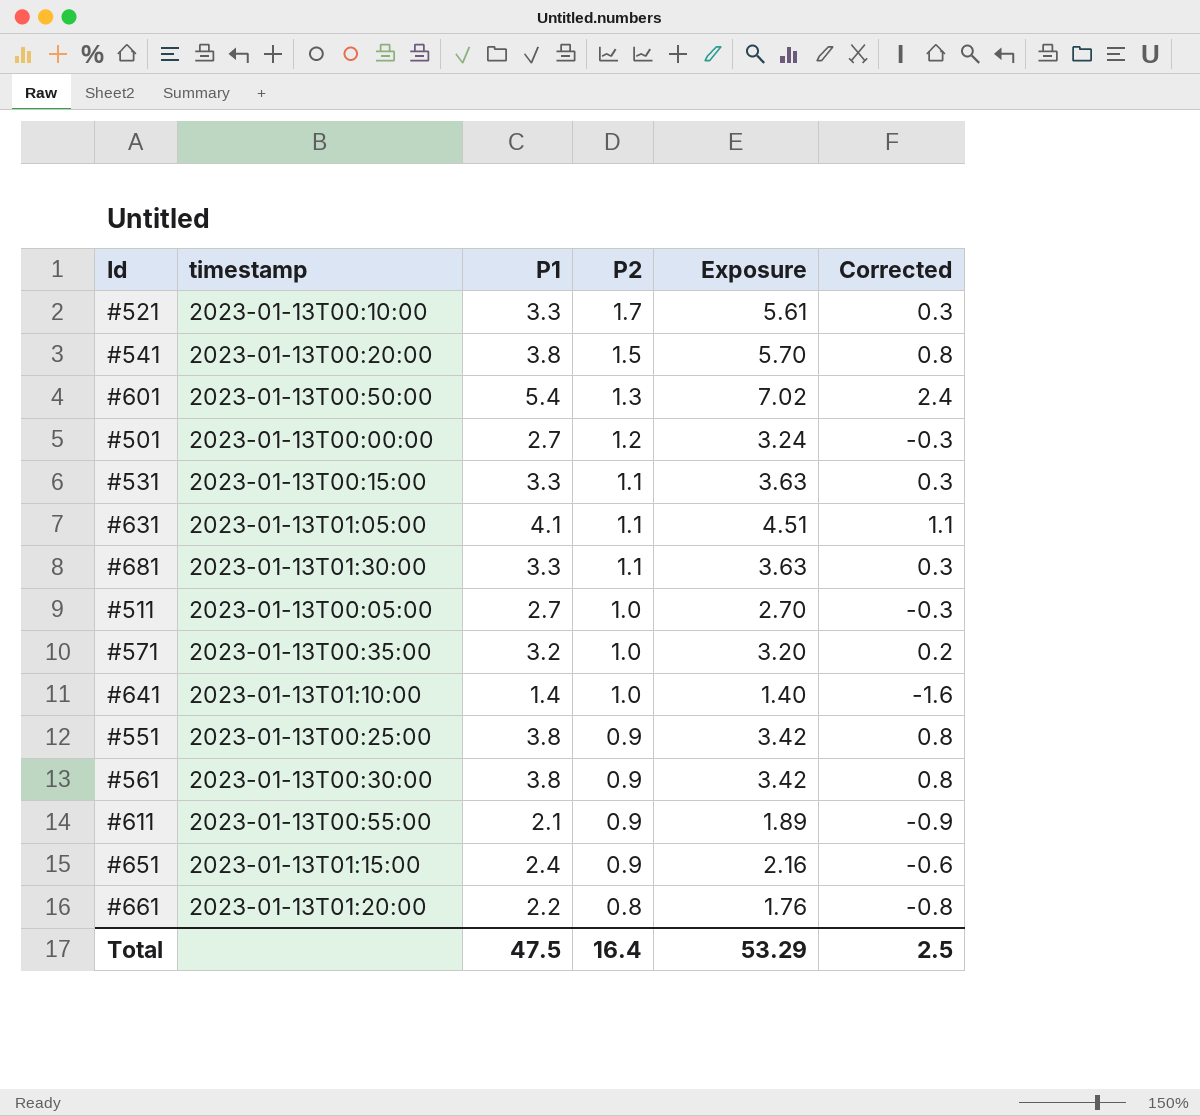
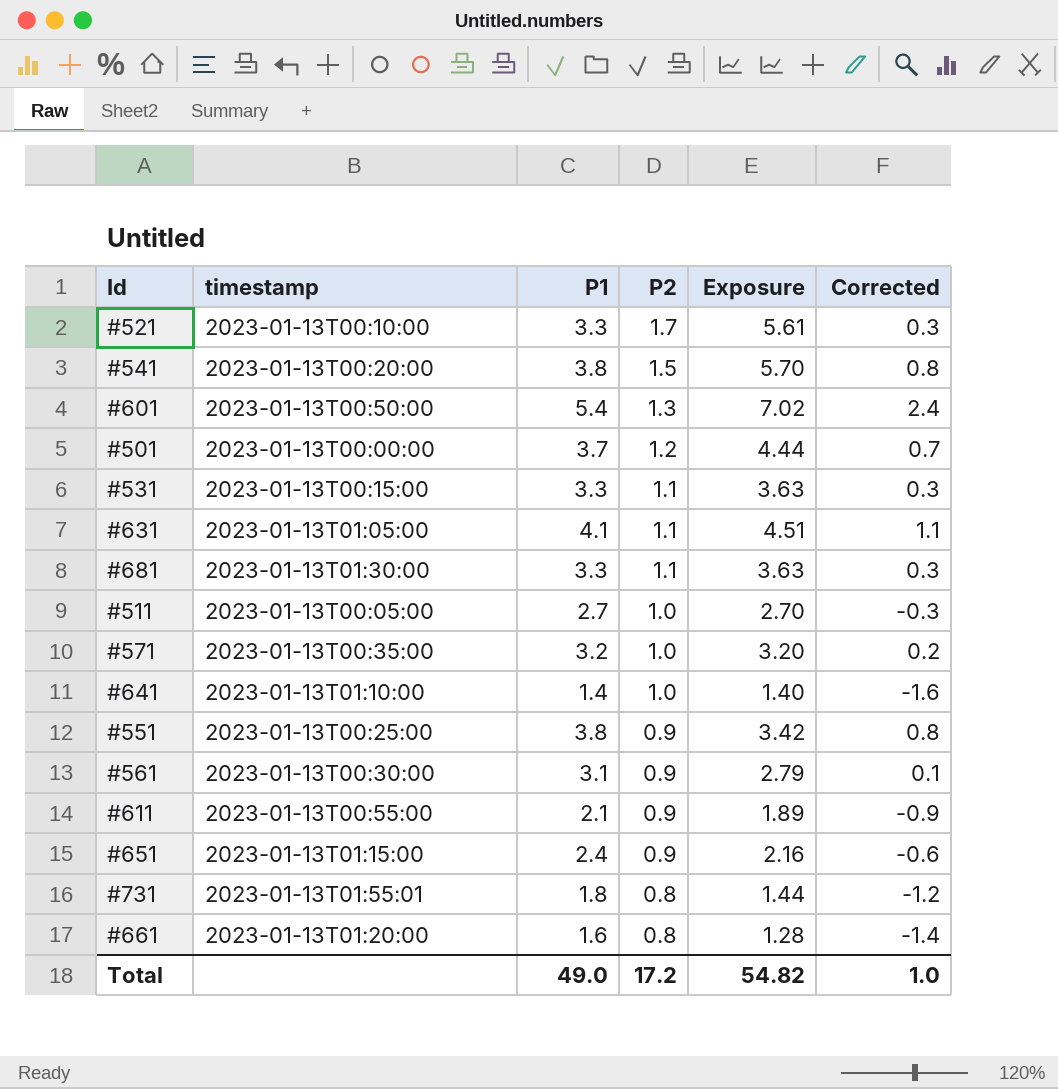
#501 | P1: 2.7 -> 3.7
#501 | Exposure: 3.24 -> 4.44
#501 | Corrected: -0.3 -> 0.7
#561 | P1: 3.8 -> 3.1
#561 | Exposure: 3.42 -> 2.79
#561 | Corrected: 0.8 -> 0.1
row #731: none -> 2023-01-13T01:55:01 | 1.8 | 0.8 | 1.44 | -1.2
#661 | P1: 2.2 -> 1.6
#661 | Exposure: 1.76 -> 1.28
#661 | Corrected: -0.8 -> -1.4
Total | P1: 47.5 -> 49.0
Total | P2: 16.4 -> 17.2
Total | Exposure: 53.29 -> 54.82
Total | Corrected: 2.5 -> 1.0

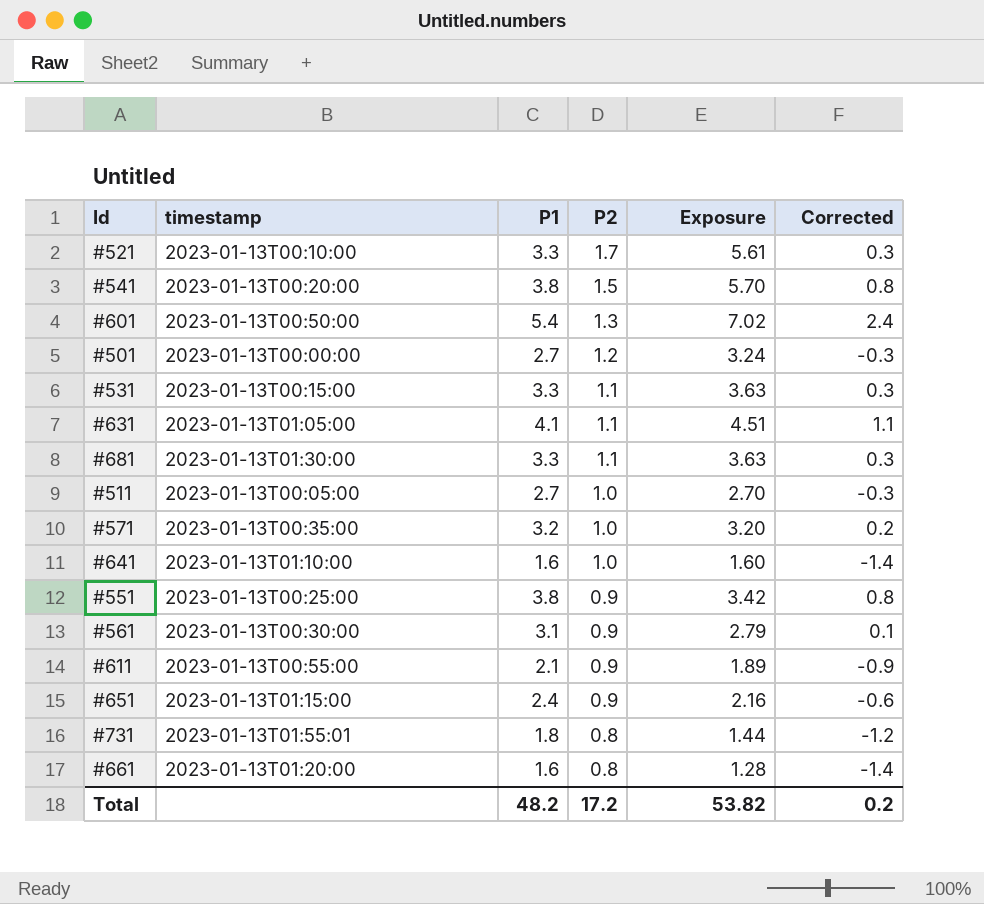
#501 | P1: 3.7 -> 2.7
#501 | Exposure: 4.44 -> 3.24
#501 | Corrected: 0.7 -> -0.3
#641 | P1: 1.4 -> 1.6
#641 | Exposure: 1.40 -> 1.60
#641 | Corrected: -1.6 -> -1.4
Total | P1: 49.0 -> 48.2
Total | Exposure: 54.82 -> 53.82
Total | Corrected: 1.0 -> 0.2

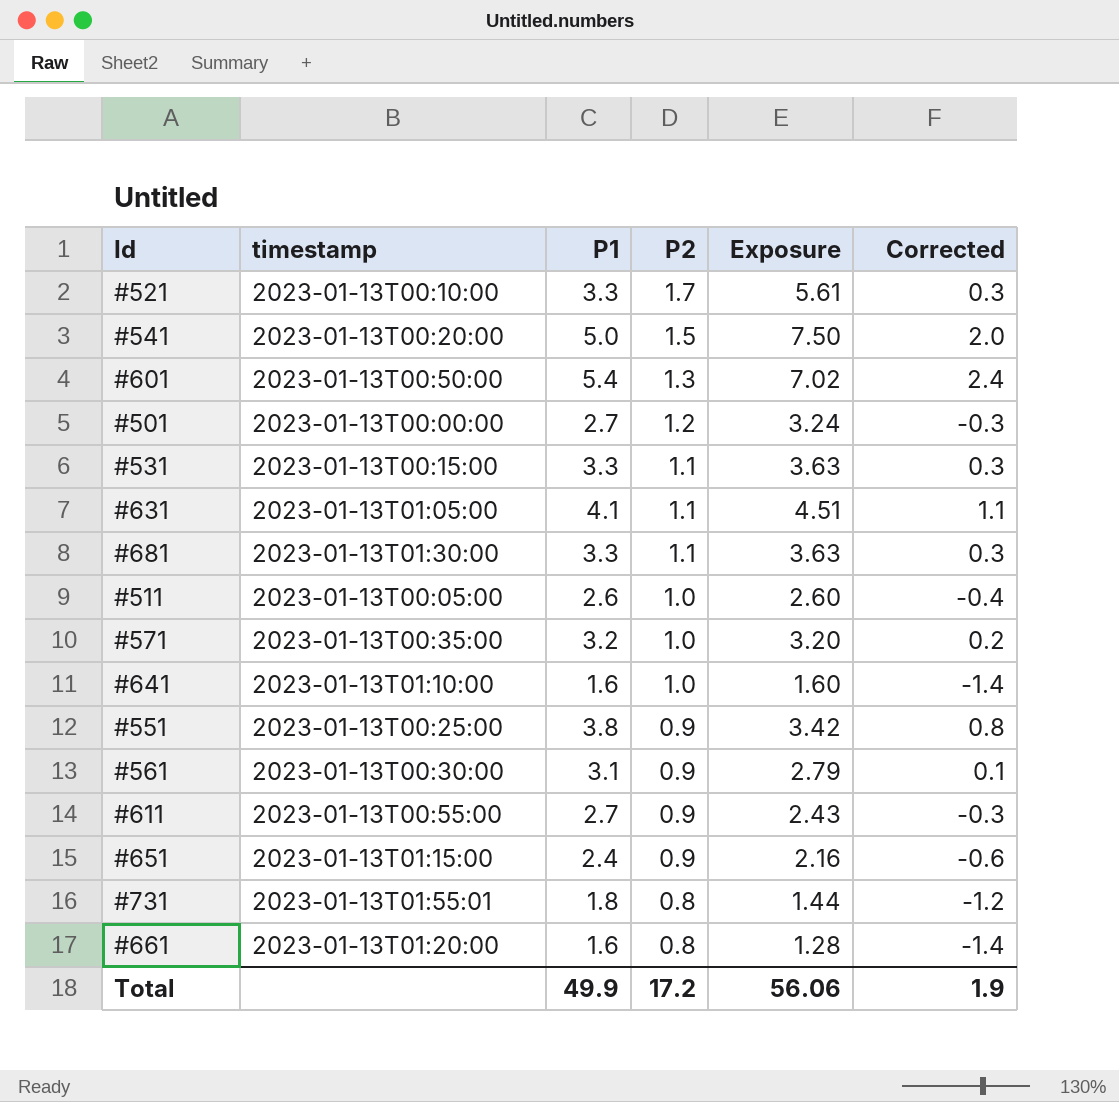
#541 | P1: 3.8 -> 5.0
#541 | Exposure: 5.70 -> 7.50
#541 | Corrected: 0.8 -> 2.0
#511 | P1: 2.7 -> 2.6
#511 | Exposure: 2.70 -> 2.60
#511 | Corrected: -0.3 -> -0.4
#611 | P1: 2.1 -> 2.7
#611 | Exposure: 1.89 -> 2.43
#611 | Corrected: -0.9 -> -0.3
Total | P1: 48.2 -> 49.9
Total | Exposure: 53.82 -> 56.06
Total | Corrected: 0.2 -> 1.9

